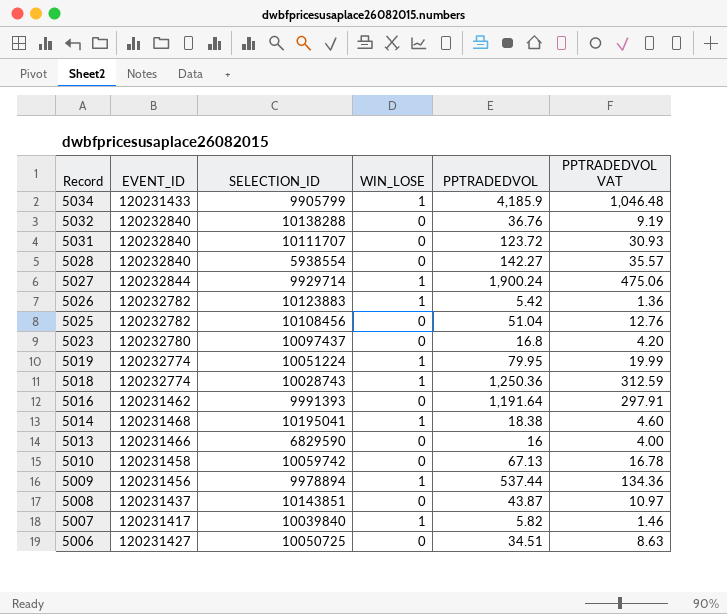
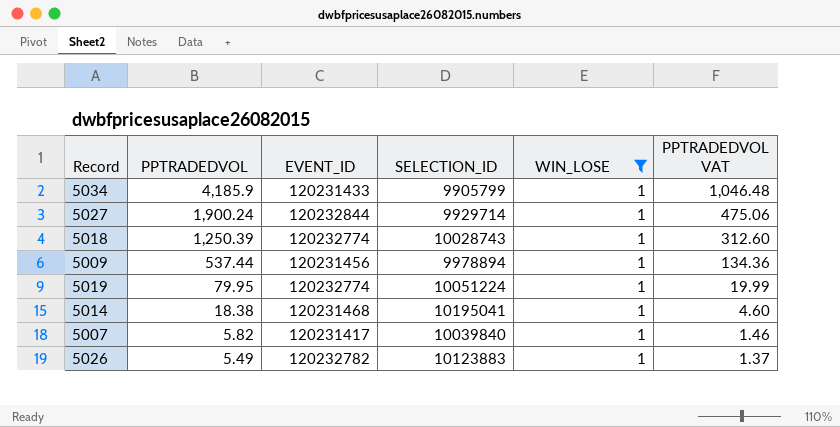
filter: none -> WIN_LOSE = 1
row order: Record descending -> PPTRADEDVOL descending
column PPTRADEDVOL | position: 5 -> 2
5018 | PPTRADEDVOL: 1,250.36 -> 1,250.39
5018 | PPTRADEDVOL VAT: 312.59 -> 312.60
5026 | PPTRADEDVOL: 5.42 -> 5.49
5026 | PPTRADEDVOL VAT: 1.36 -> 1.37

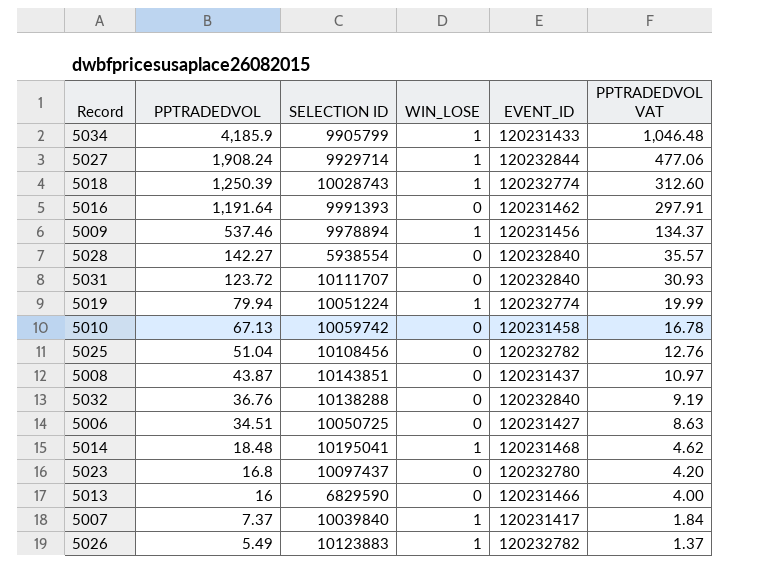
filter: WIN_LOSE = 1 -> none
column name: SELECTION_ID -> SELECTION ID
column EVENT_ID | position: 3 -> 5
5027 | PPTRADEDVOL: 1,900.24 -> 1,908.24
5027 | PPTRADEDVOL VAT: 475.06 -> 477.06
5009 | PPTRADEDVOL: 537.44 -> 537.46
5009 | PPTRADEDVOL VAT: 134.36 -> 134.37
5019 | PPTRADEDVOL: 79.95 -> 79.94
5014 | PPTRADEDVOL: 18.38 -> 18.48
5014 | PPTRADEDVOL VAT: 4.60 -> 4.62
5007 | PPTRADEDVOL: 5.82 -> 7.37
5007 | PPTRADEDVOL VAT: 1.46 -> 1.84

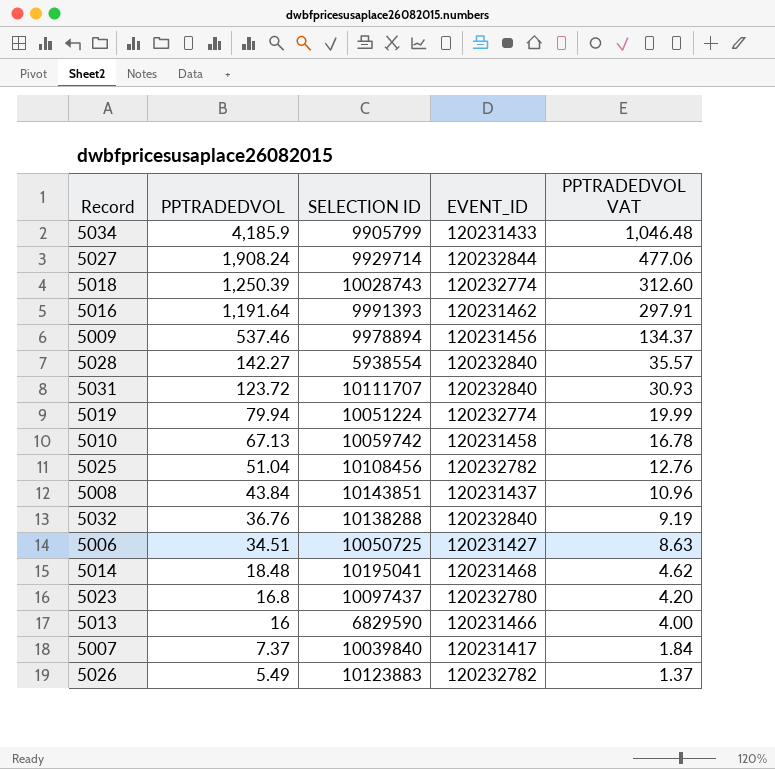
column WIN_LOSE | position: 4 -> none
5008 | PPTRADEDVOL: 43.87 -> 43.84
5008 | PPTRADEDVOL VAT: 10.97 -> 10.96

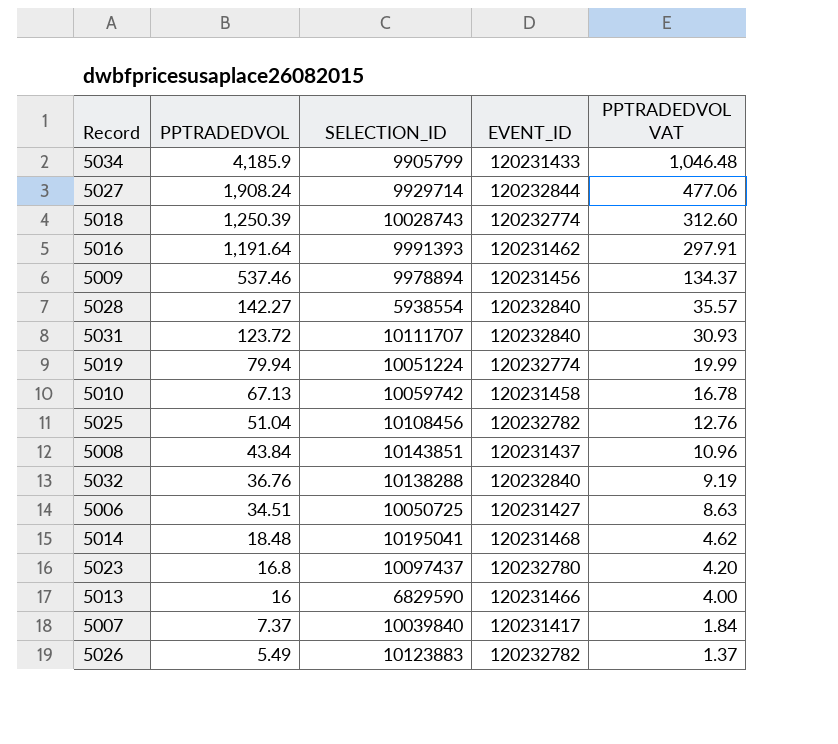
column name: SELECTION ID -> SELECTION_ID

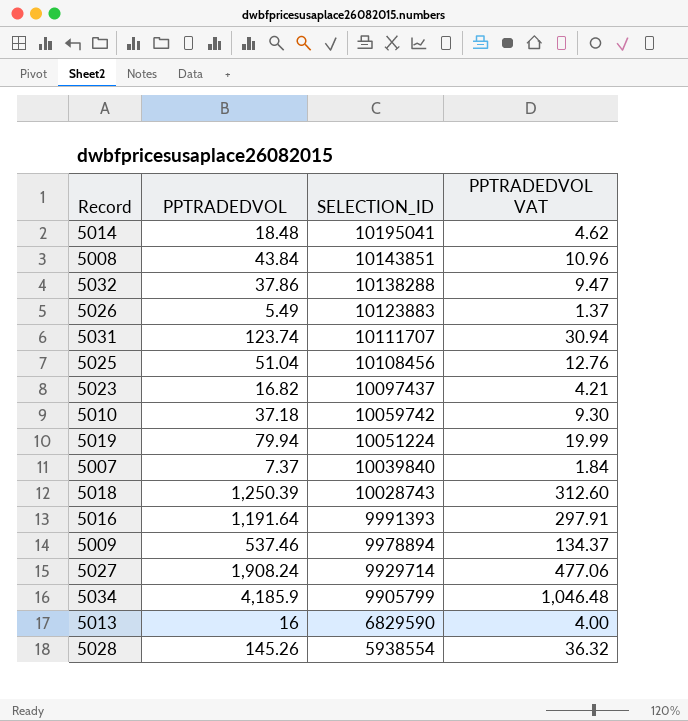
row order: PPTRADEDVOL descending -> SELECTION_ID descending
column EVENT_ID | position: 4 -> none
row 5006: 34.51 | 10050725 | 120231427 | 8.63 -> none
5032 | PPTRADEDVOL: 36.76 -> 37.86
5032 | PPTRADEDVOL VAT: 9.19 -> 9.47
5031 | PPTRADEDVOL: 123.72 -> 123.74
5031 | PPTRADEDVOL VAT: 30.93 -> 30.94
5023 | PPTRADEDVOL: 16.8 -> 16.82
5023 | PPTRADEDVOL VAT: 4.20 -> 4.21
5010 | PPTRADEDVOL: 67.13 -> 37.18
5010 | PPTRADEDVOL VAT: 16.78 -> 9.30
5028 | PPTRADEDVOL: 142.27 -> 145.26
5028 | PPTRADEDVOL VAT: 35.57 -> 36.32

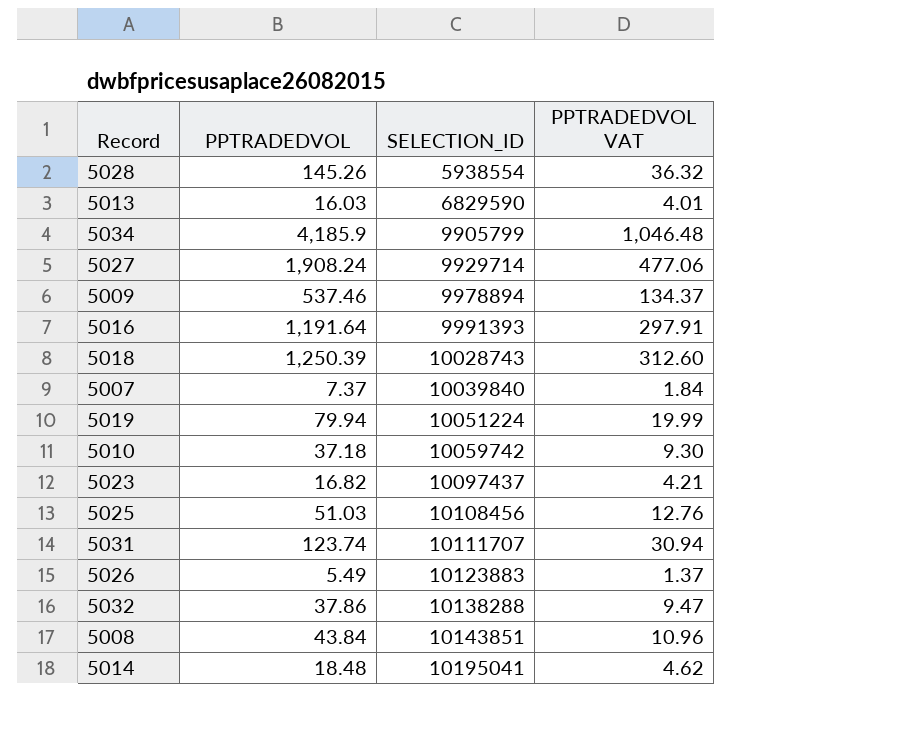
row order: SELECTION_ID descending -> SELECTION_ID ascending
5013 | PPTRADEDVOL: 16 -> 16.03
5013 | PPTRADEDVOL VAT: 4.00 -> 4.01
5025 | PPTRADEDVOL: 51.04 -> 51.03

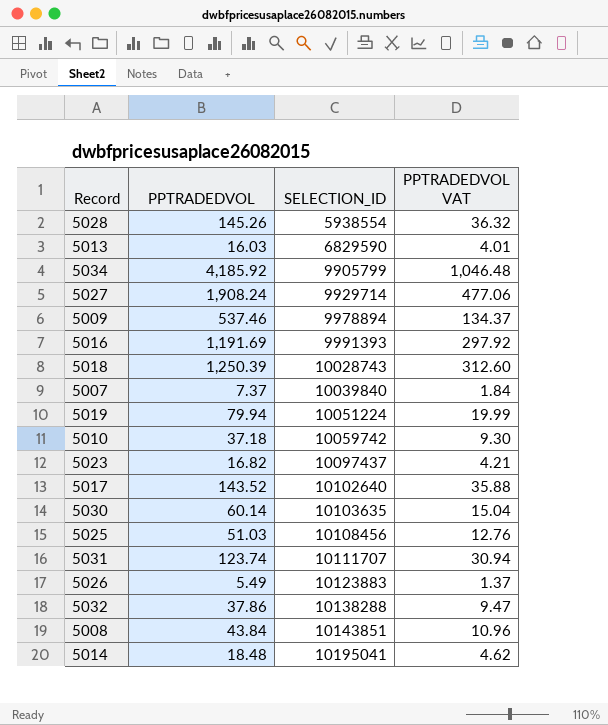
5034 | PPTRADEDVOL: 4,185.9 -> 4,185.92
5016 | PPTRADEDVOL: 1,191.64 -> 1,191.69
5016 | PPTRADEDVOL VAT: 297.91 -> 297.92
row 5017: none -> 143.52 | 10102640 | 35.88
row 5030: none -> 60.14 | 10103635 | 15.04

